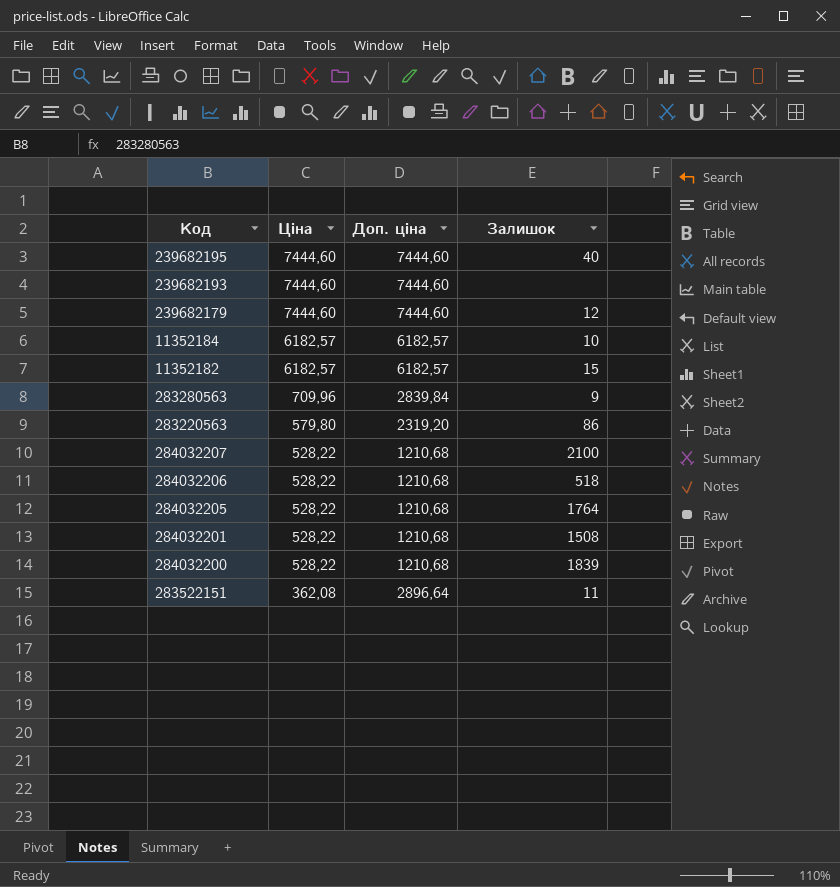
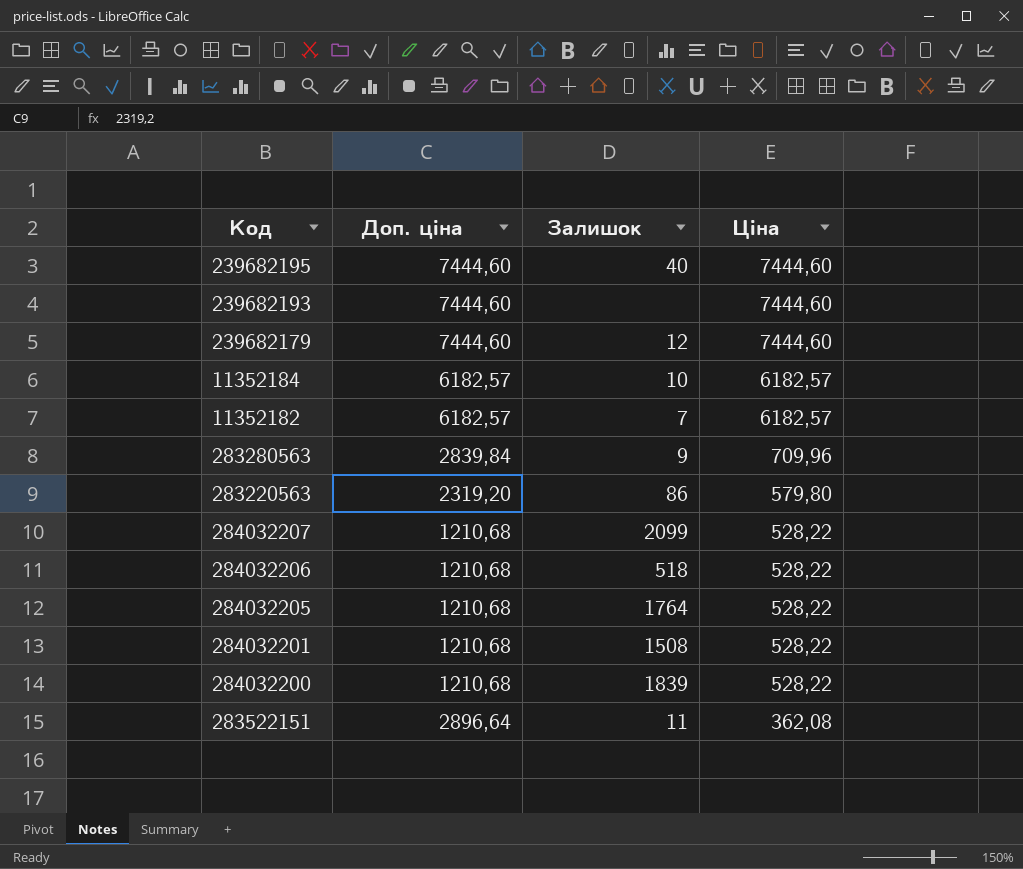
column Ціна | position: 2 -> 4
11352182 | Залишок: 15 -> 7
284032207 | Залишок: 2100 -> 2099

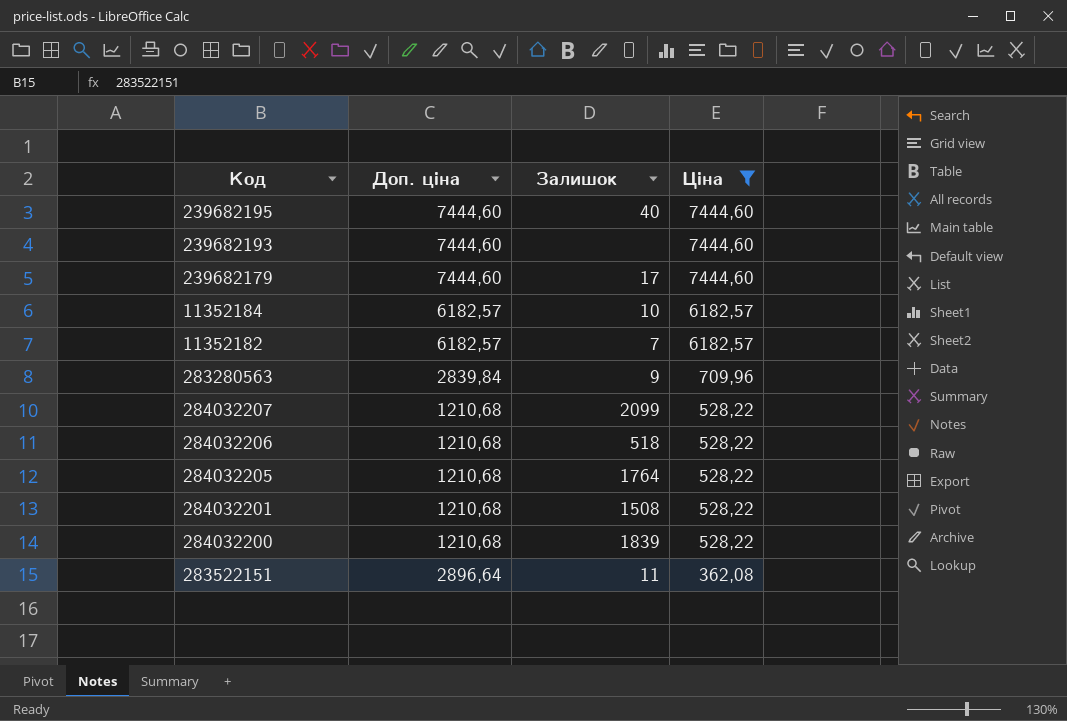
filter: none -> Ціна != 579,80
239682179 | Залишок: 12 -> 17

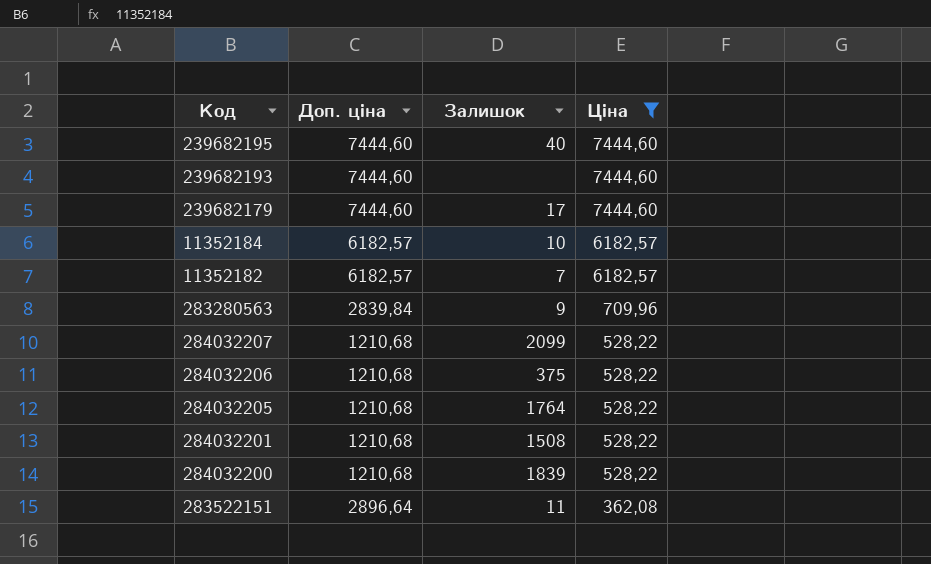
284032206 | Залишок: 518 -> 375

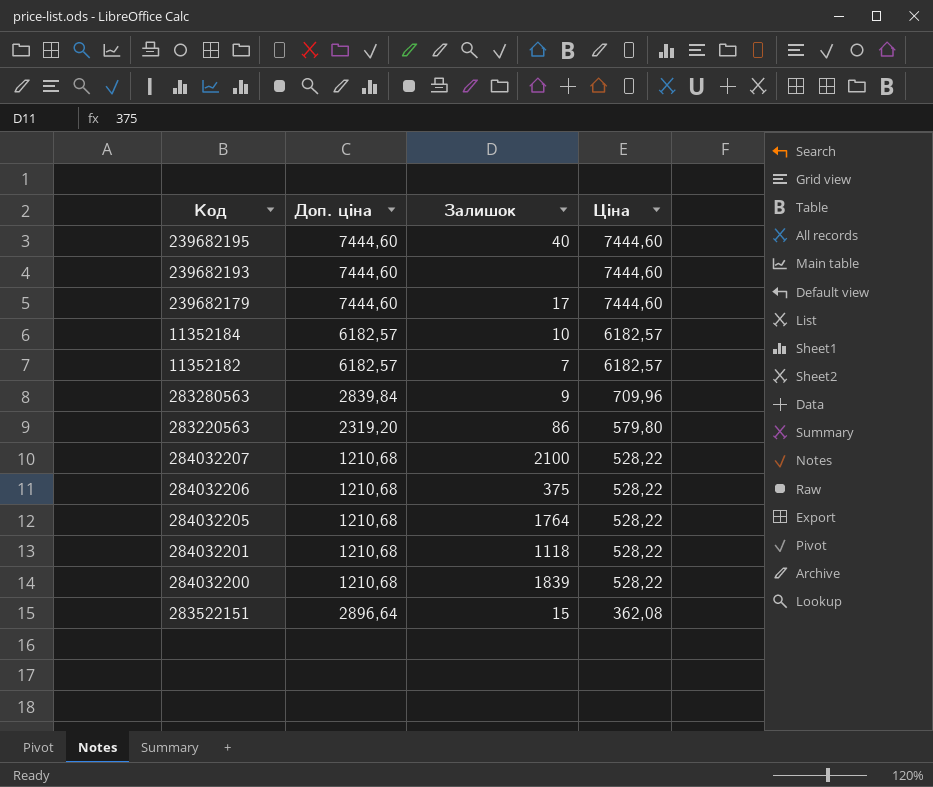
filter: Ціна != 579,80 -> none
284032207 | Залишок: 2099 -> 2100
284032201 | Залишок: 1508 -> 1118
283522151 | Залишок: 11 -> 15

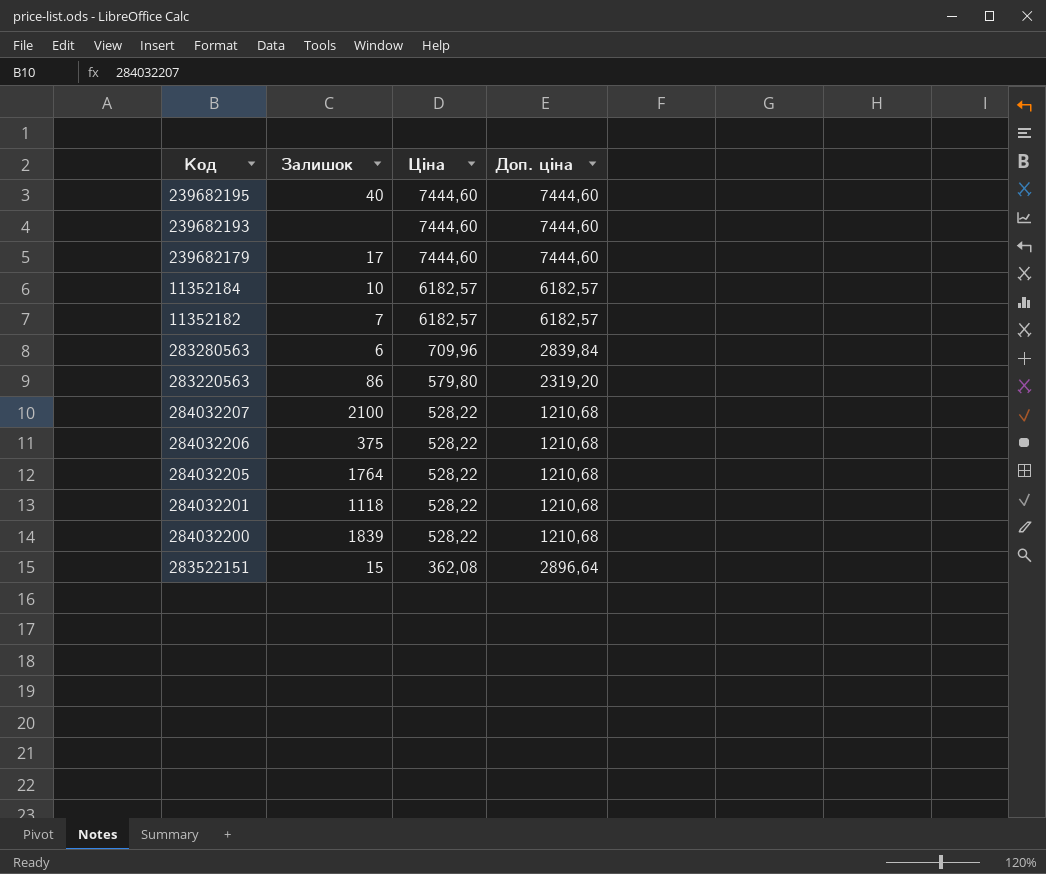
column Доп. ціна | position: 2 -> 4
283280563 | Залишок: 9 -> 6

